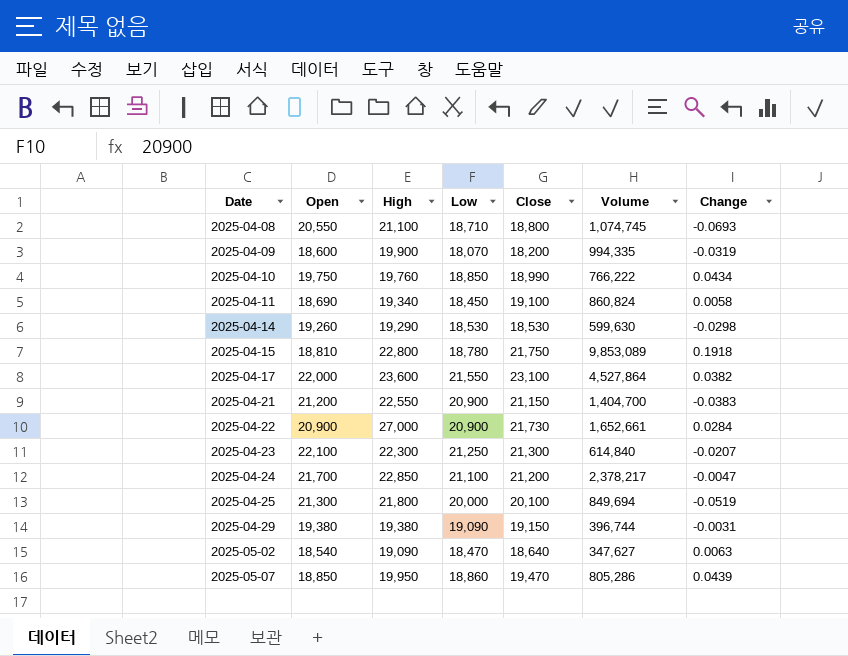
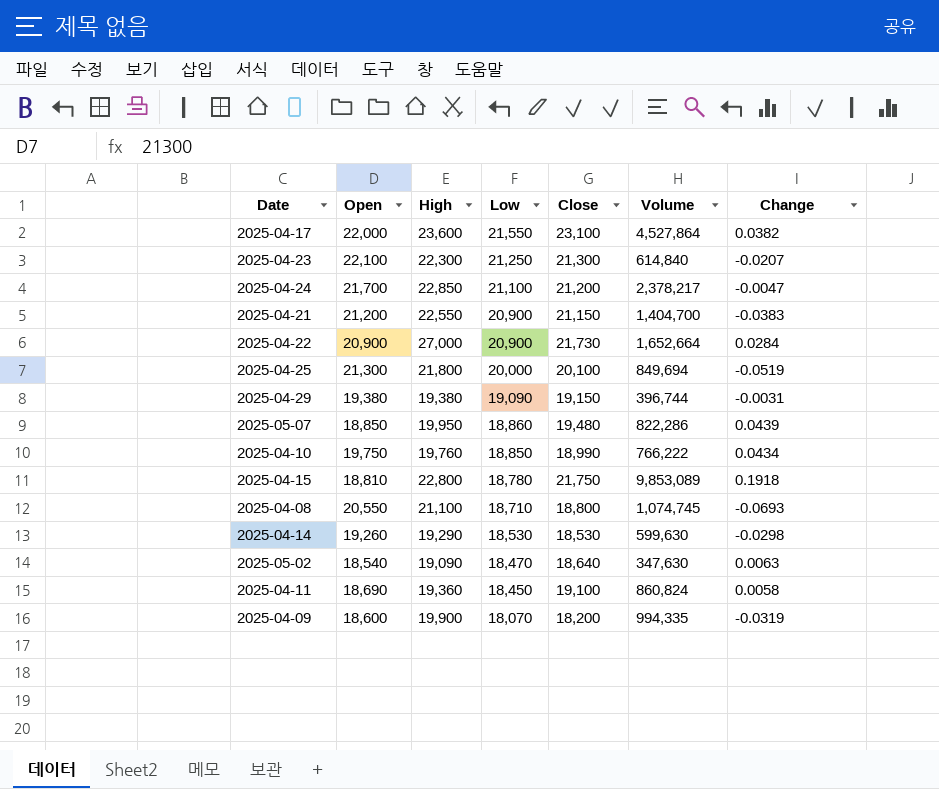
row order: Date ascending -> Low descending
2025-04-22 | Volume: 1,652,661 -> 1,652,664
2025-05-07 | Close: 19,470 -> 19,480
2025-05-07 | Volume: 805,286 -> 822,286
2025-05-02 | Volume: 347,627 -> 347,630
2025-04-11 | High: 19,340 -> 19,360

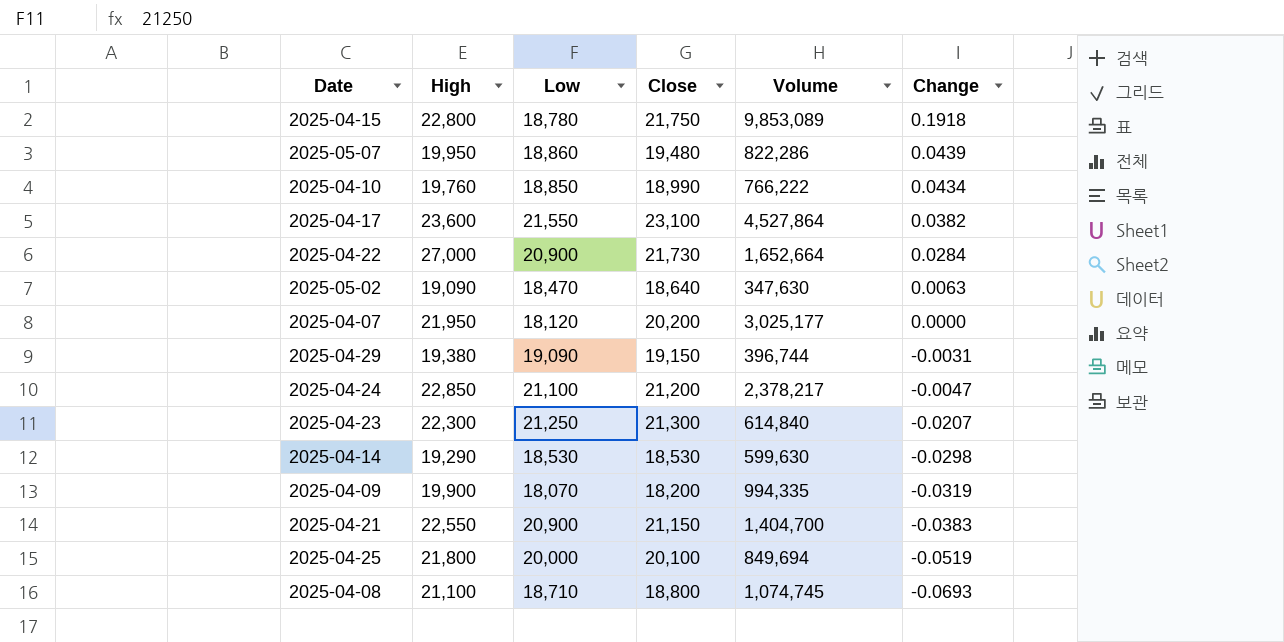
row order: Low descending -> Change descending
column Open | position: 2 -> none
row 2025-04-11: 18,690 | 19,360 | 18,450 | 19,100 | 860,824 | 0.0058 -> none
row 2025-04-07: none -> 21,950 | 18,120 | 20,200 | 3,025,177 | 0.0000

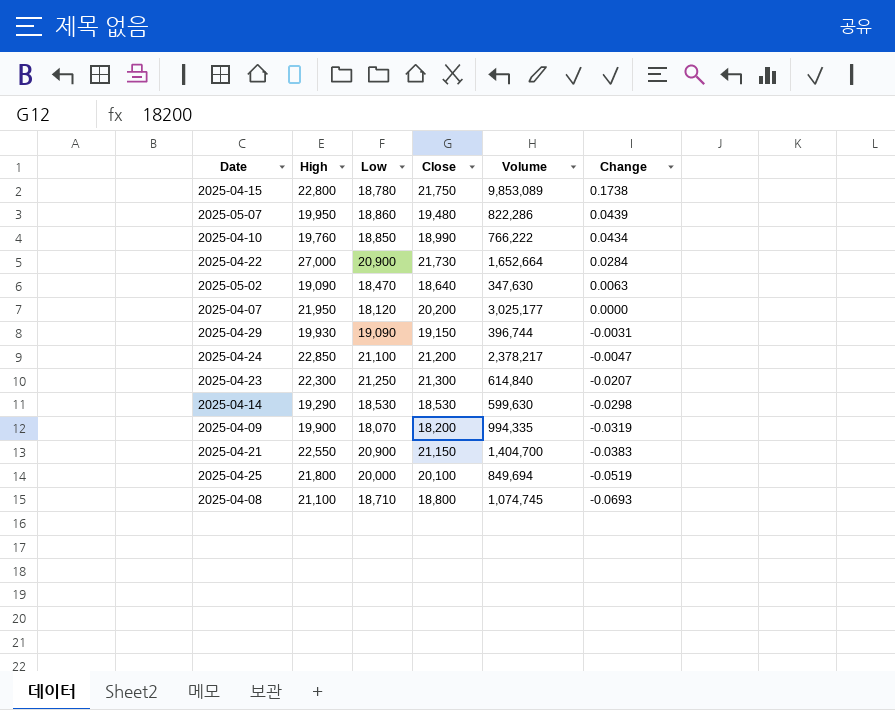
row 2025-04-17: 23,600 | 21,550 | 23,100 | 4,527,864 | 0.0382 -> none
2025-04-15 | Change: 0.1918 -> 0.1738
2025-04-29 | High: 19,380 -> 19,930

